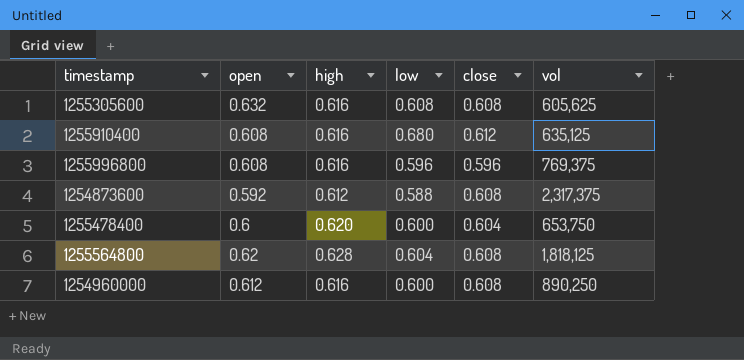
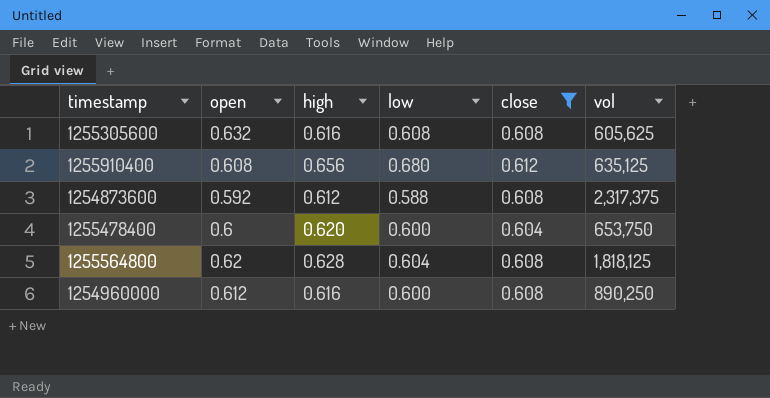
filter: none -> close != 0.596
1255910400 | high: 0.616 -> 0.656

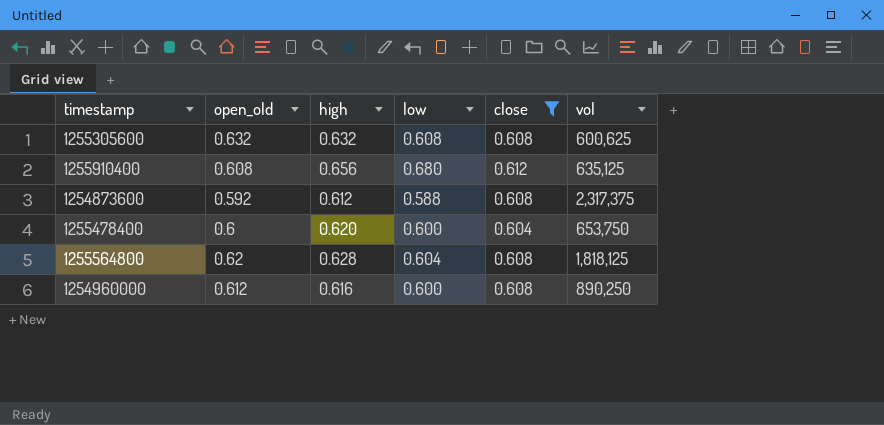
column name: open -> open_old
1255305600 | high: 0.616 -> 0.632
1255305600 | vol: 605,625 -> 600,625

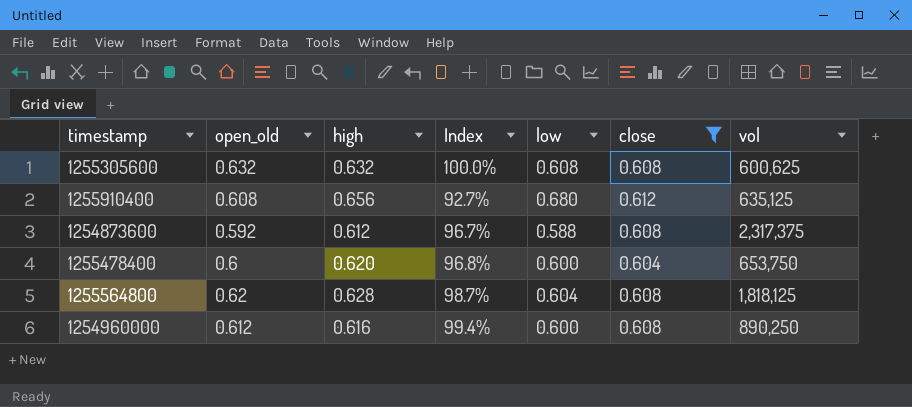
column Index | formula: none -> [open_old] / [high]

